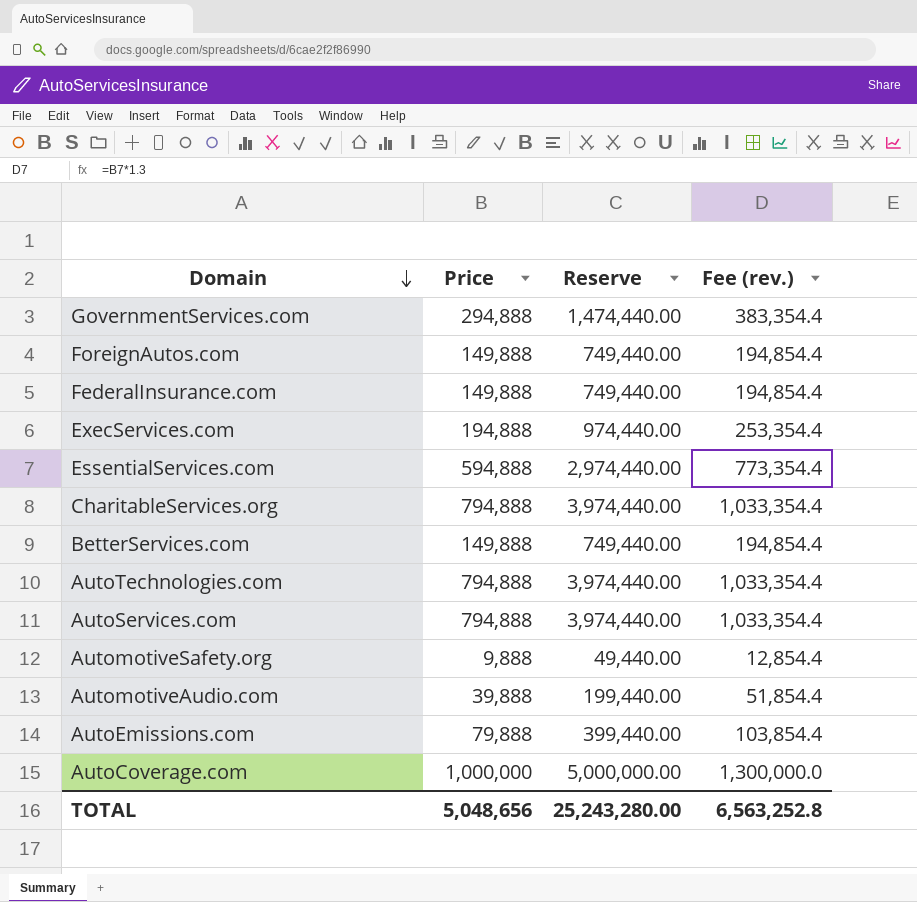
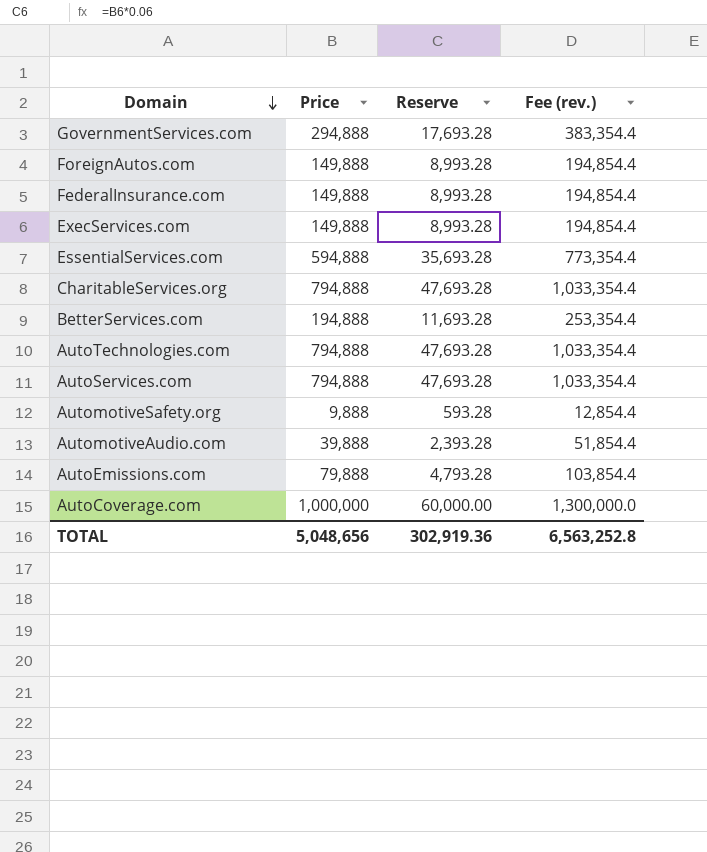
column Reserve | formula: [Price] * 5 -> [Price] * 0.06
ExecServices.com | Price: 194,888 -> 149,888
ExecServices.com | Fee (rev.): 253,354.4 -> 194,854.4
BetterServices.com | Price: 149,888 -> 194,888
BetterServices.com | Fee (rev.): 194,854.4 -> 253,354.4
TOTAL | Reserve: 25,243,280.00 -> 302,919.36

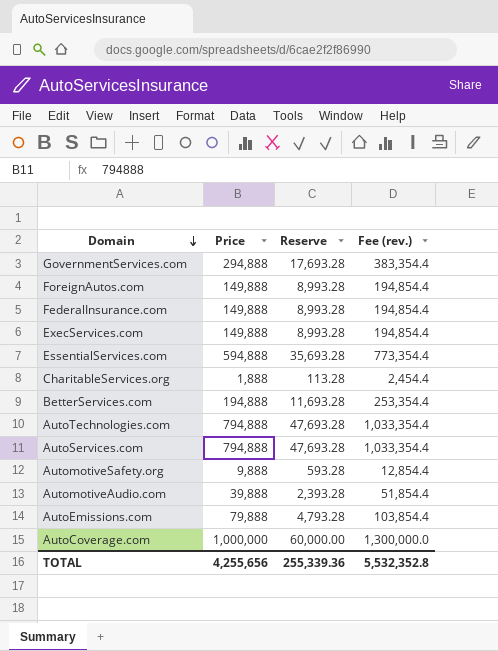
CharitableServices.org | Price: 794,888 -> 1,888
CharitableServices.org | Reserve: 47,693.28 -> 113.28
CharitableServices.org | Fee (rev.): 1,033,354.4 -> 2,454.4
TOTAL | Price: 5,048,656 -> 4,255,656
TOTAL | Reserve: 302,919.36 -> 255,339.36
TOTAL | Fee (rev.): 6,563,252.8 -> 5,532,352.8

